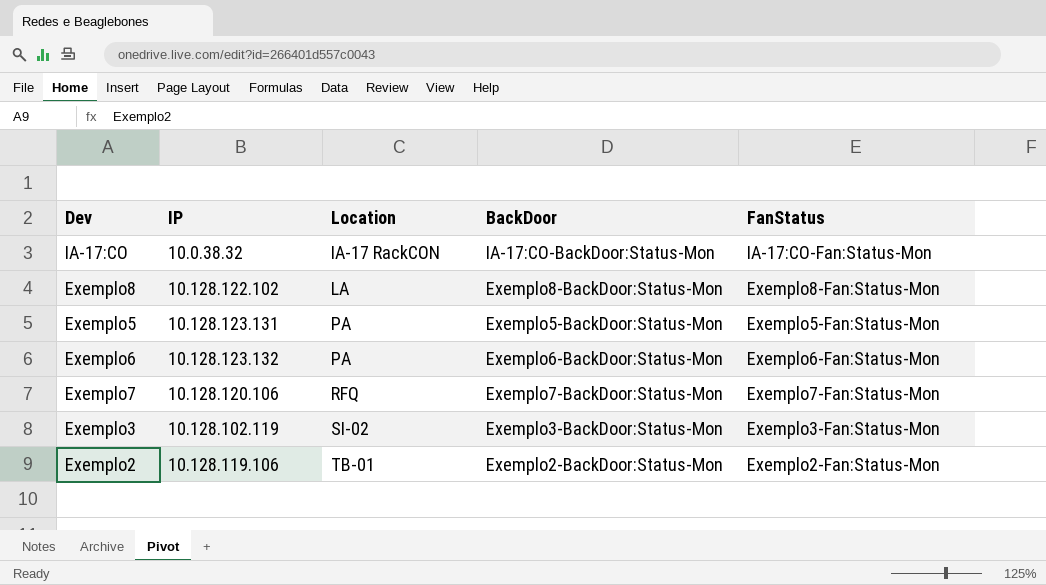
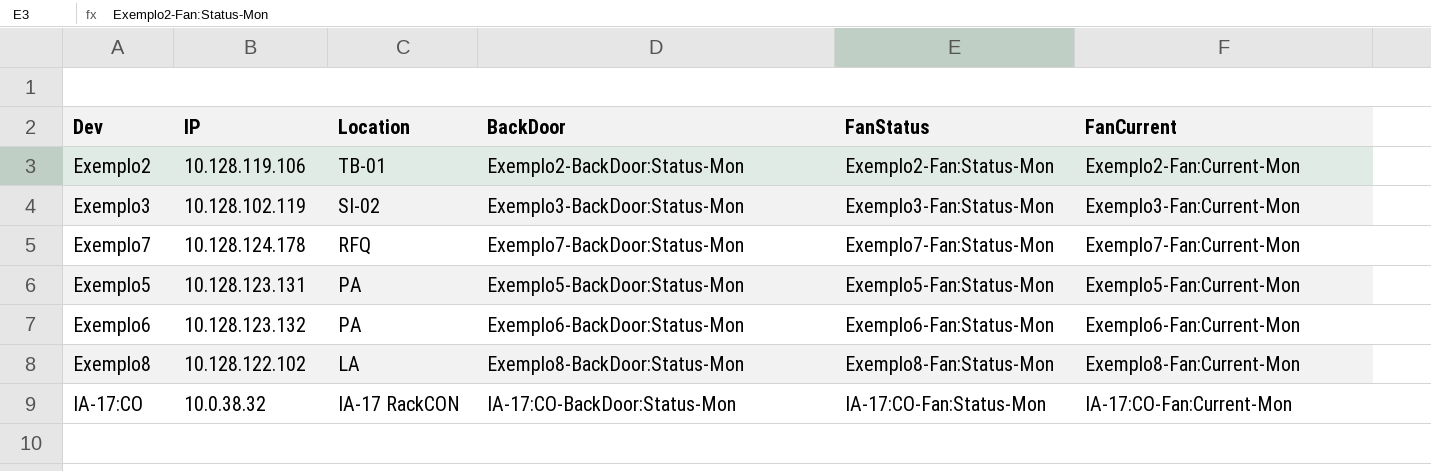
row order: Location ascending -> Location descending
column FanCurrent | position: none -> 6
Exemplo7 | IP: 10.128.120.106 -> 10.128.124.178

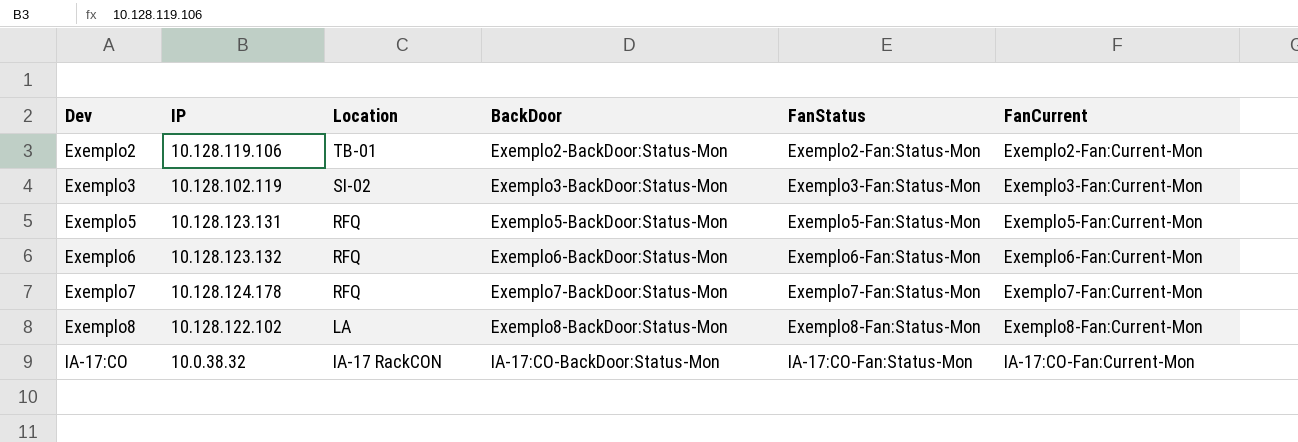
row order: Location descending -> Dev ascending
Exemplo5 | Location: PA -> RFQ
Exemplo6 | Location: PA -> RFQ

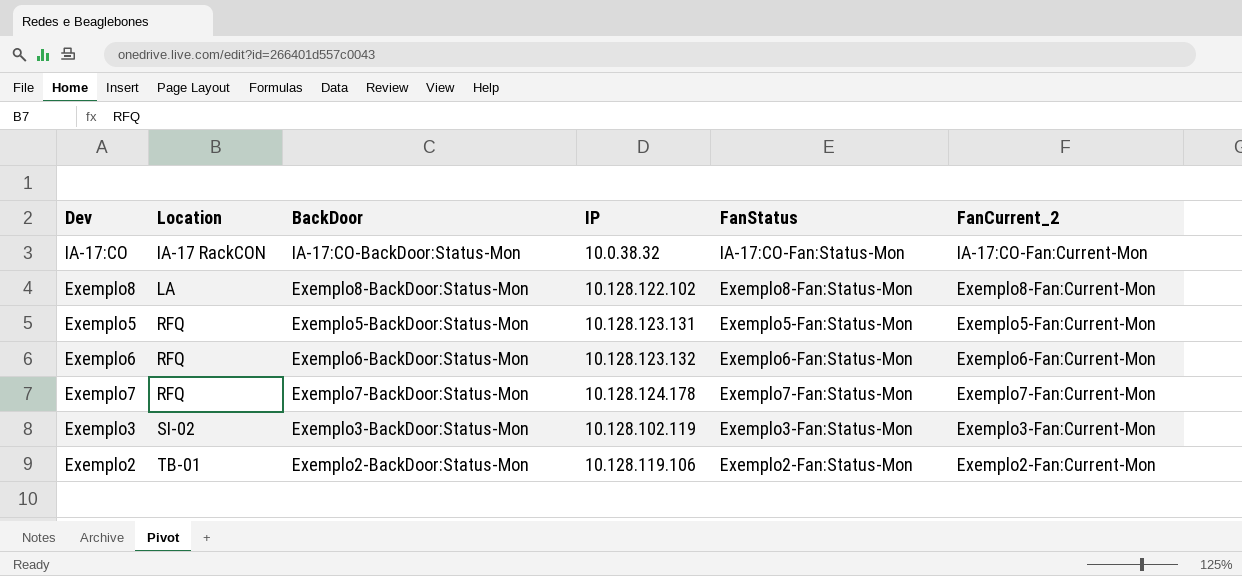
row order: Dev ascending -> Location ascending
column IP | position: 2 -> 4
column name: FanCurrent -> FanCurrent_2

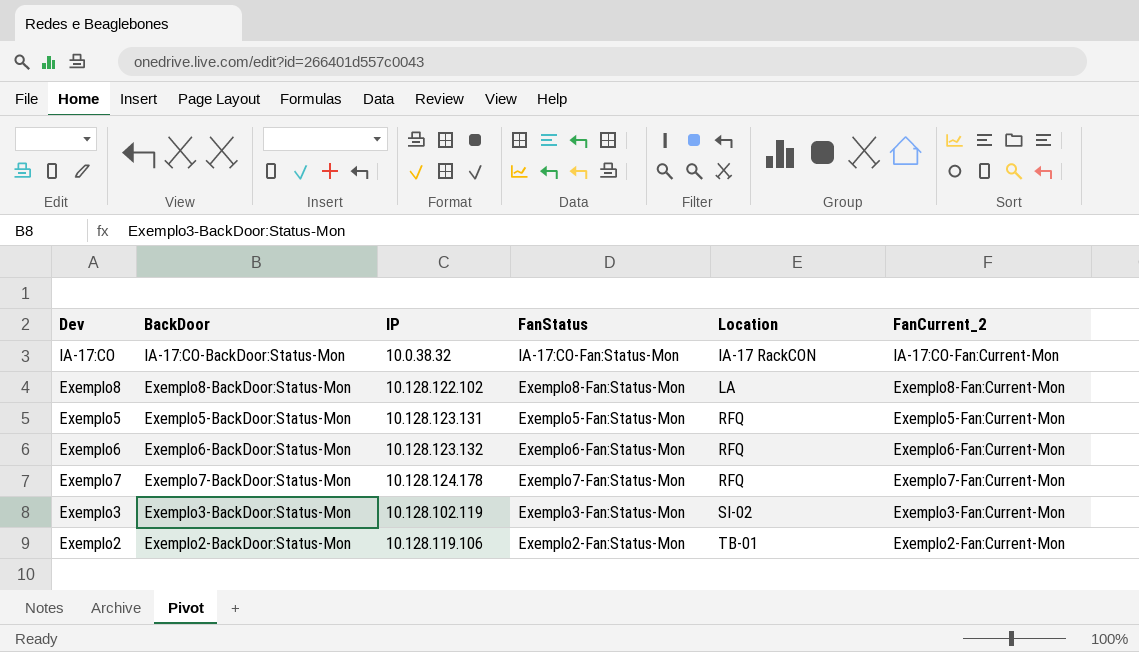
column Location | position: 2 -> 5

